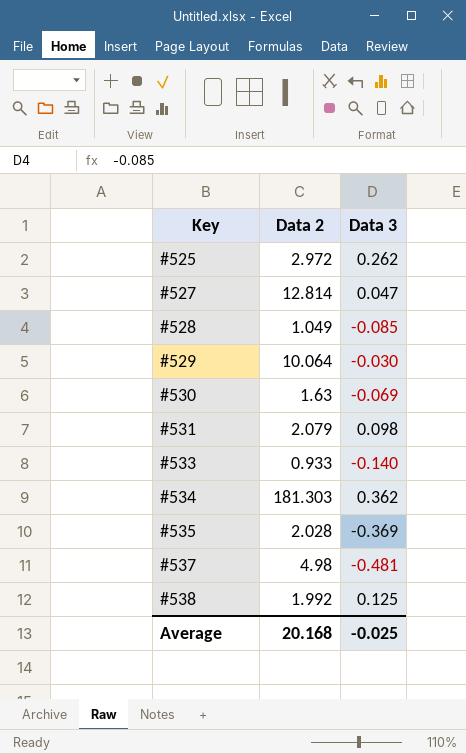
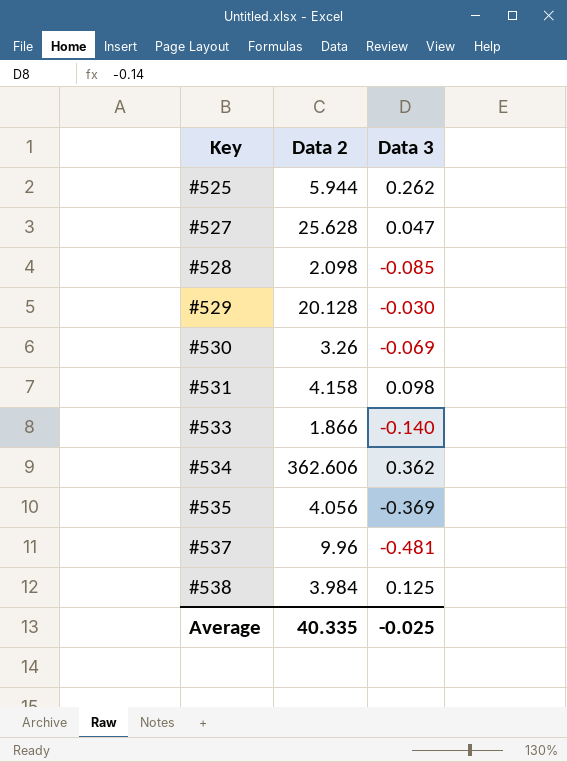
#525 | Data 2: 2.972 -> 5.944
#527 | Data 2: 12.814 -> 25.628
#528 | Data 2: 1.049 -> 2.098
#529 | Data 2: 10.064 -> 20.128
#530 | Data 2: 1.63 -> 3.26
#531 | Data 2: 2.079 -> 4.158
#533 | Data 2: 0.933 -> 1.866
#534 | Data 2: 181.303 -> 362.606
#535 | Data 2: 2.028 -> 4.056
#537 | Data 2: 4.98 -> 9.96
#538 | Data 2: 1.992 -> 3.984
Average | Data 2: 20.168 -> 40.335

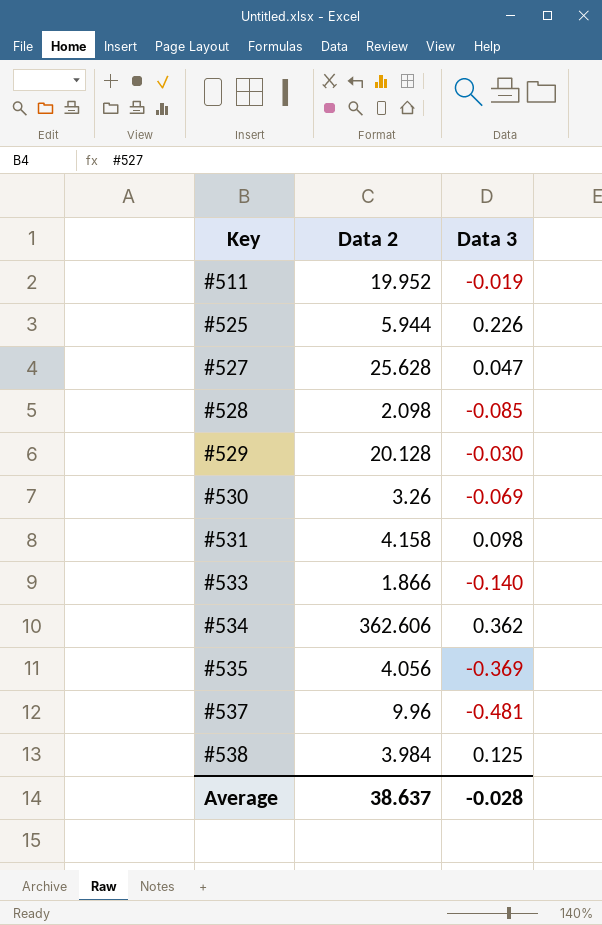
row #511: none -> 19.952 | -0.019
#525 | Data 3: 0.262 -> 0.226
Average | Data 2: 40.335 -> 38.637
Average | Data 3: -0.025 -> -0.028

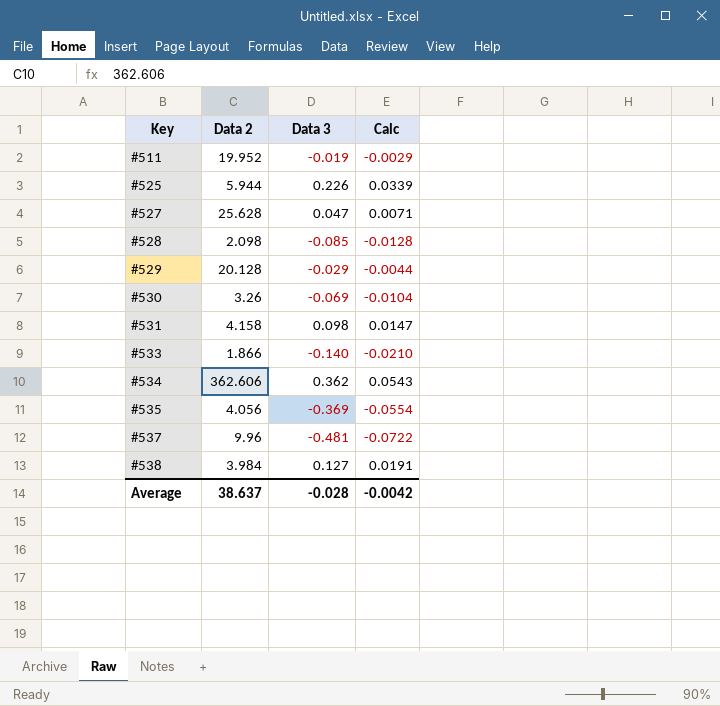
column Calc | formula: none -> [Data 3] * 0.15
#529 | Data 3: -0.030 -> -0.029
#538 | Data 3: 0.125 -> 0.127

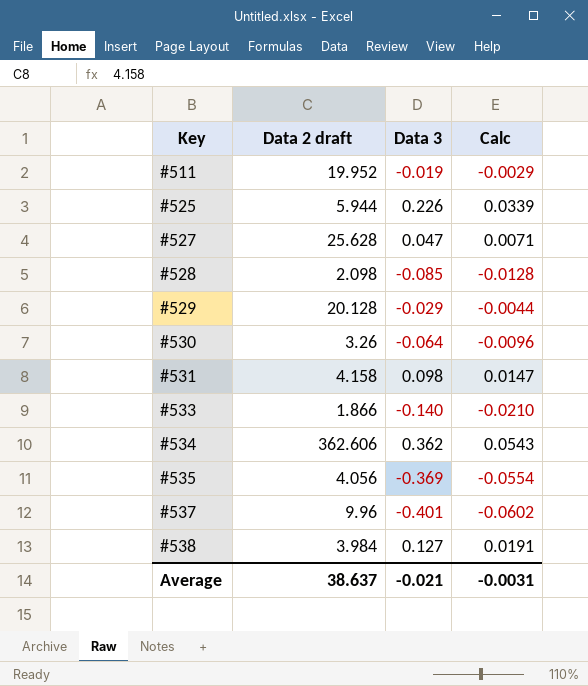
column name: Data 2 -> Data 2 draft
#530 | Data 3: -0.069 -> -0.064
#530 | Calc: -0.0104 -> -0.0096
#537 | Data 3: -0.481 -> -0.401
#537 | Calc: -0.0722 -> -0.0602
Average | Data 3: -0.028 -> -0.021
Average | Calc: -0.0042 -> -0.0031

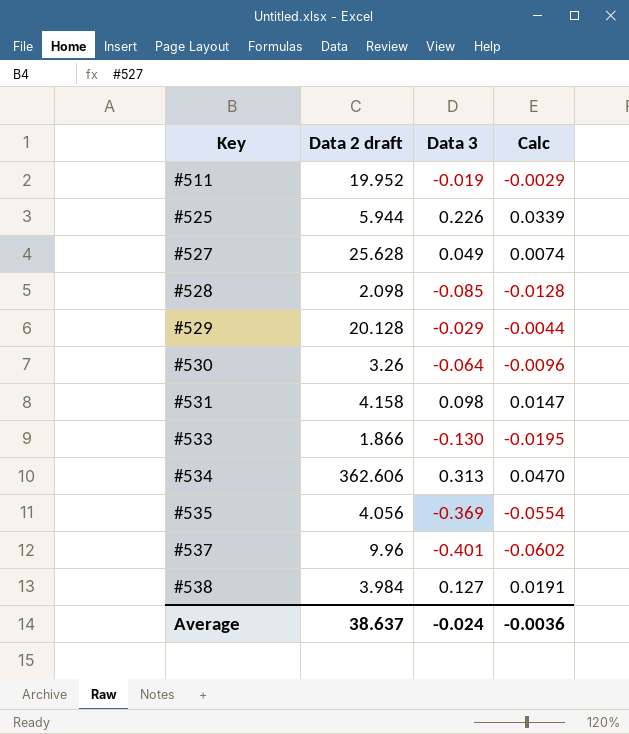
#527 | Data 3: 0.047 -> 0.049
#527 | Calc: 0.0071 -> 0.0074
#533 | Data 3: -0.140 -> -0.130
#533 | Calc: -0.0210 -> -0.0195
#534 | Data 3: 0.362 -> 0.313
#534 | Calc: 0.0543 -> 0.0470
Average | Data 3: -0.021 -> -0.024
Average | Calc: -0.0031 -> -0.0036

